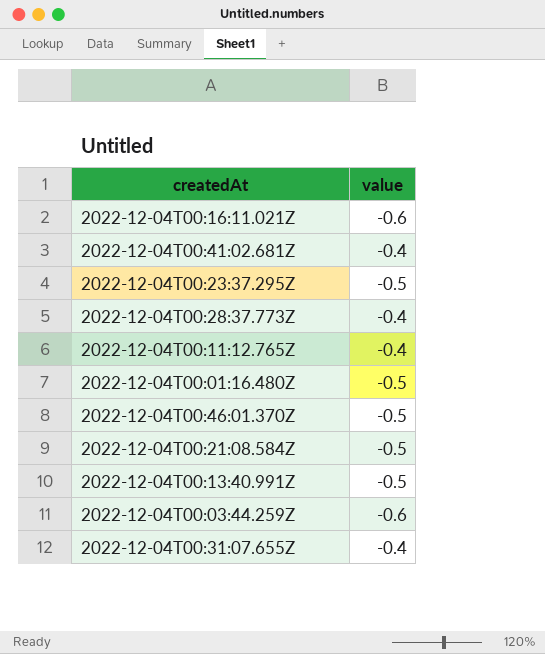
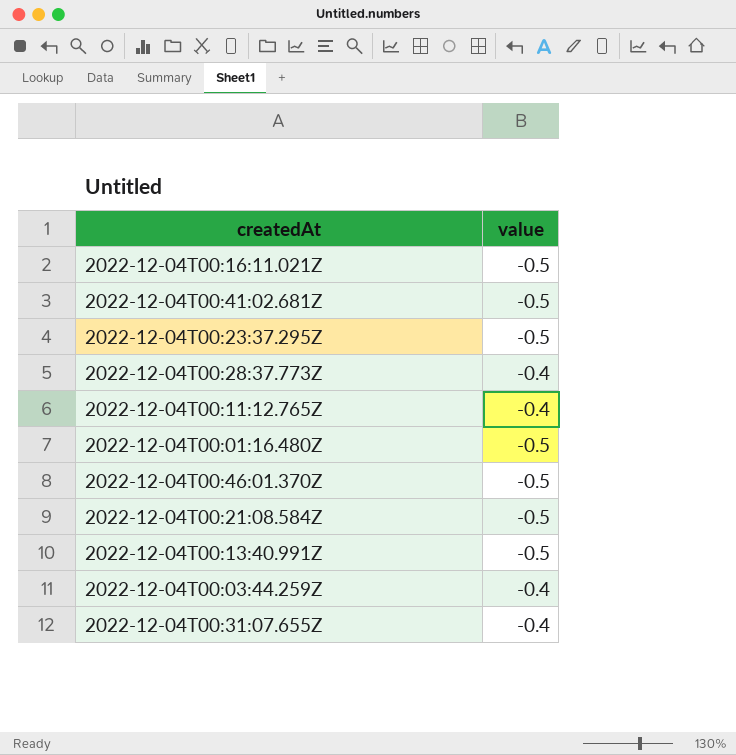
2022-12-04T00:16:11.021Z | value: -0.6 -> -0.5
2022-12-04T00:41:02.681Z | value: -0.4 -> -0.5
2022-12-04T00:03:44.259Z | value: -0.6 -> -0.4

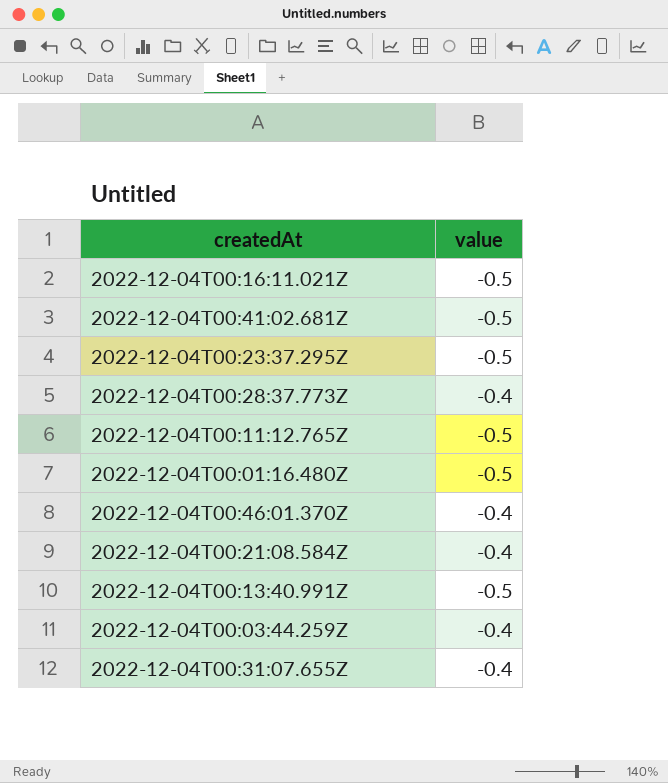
2022-12-04T00:11:12.765Z | value: -0.4 -> -0.5
2022-12-04T00:46:01.370Z | value: -0.5 -> -0.4
2022-12-04T00:21:08.584Z | value: -0.5 -> -0.4

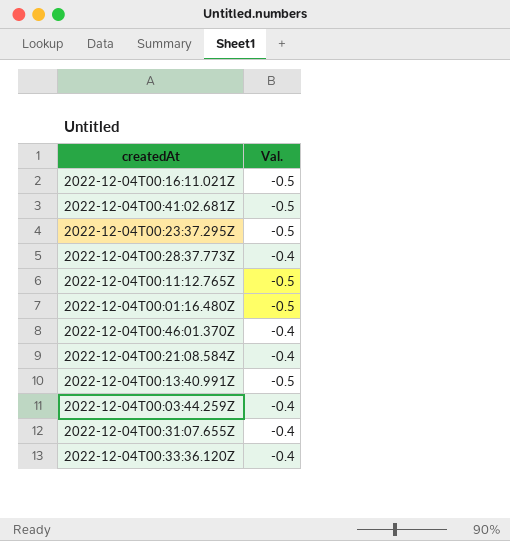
column name: value -> Val.
row 2022-12-04T00:33:36.120Z: none -> -0.4

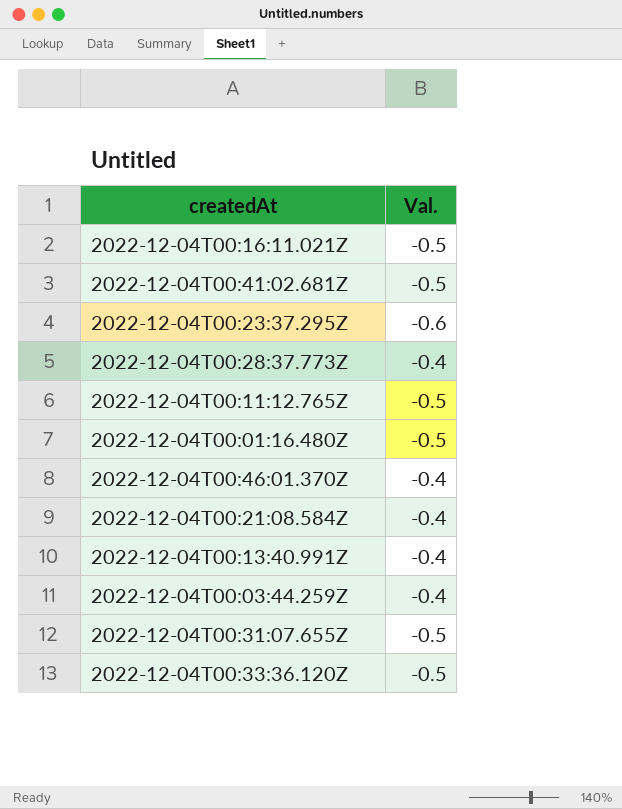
2022-12-04T00:23:37.295Z | Val.: -0.5 -> -0.6
2022-12-04T00:13:40.991Z | Val.: -0.5 -> -0.4
2022-12-04T00:31:07.655Z | Val.: -0.4 -> -0.5
2022-12-04T00:33:36.120Z | Val.: -0.4 -> -0.5

